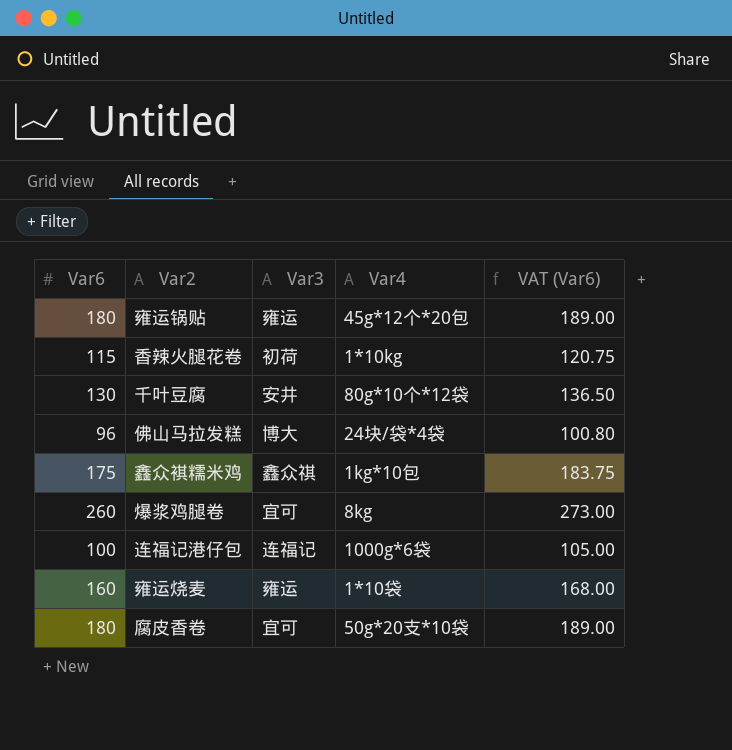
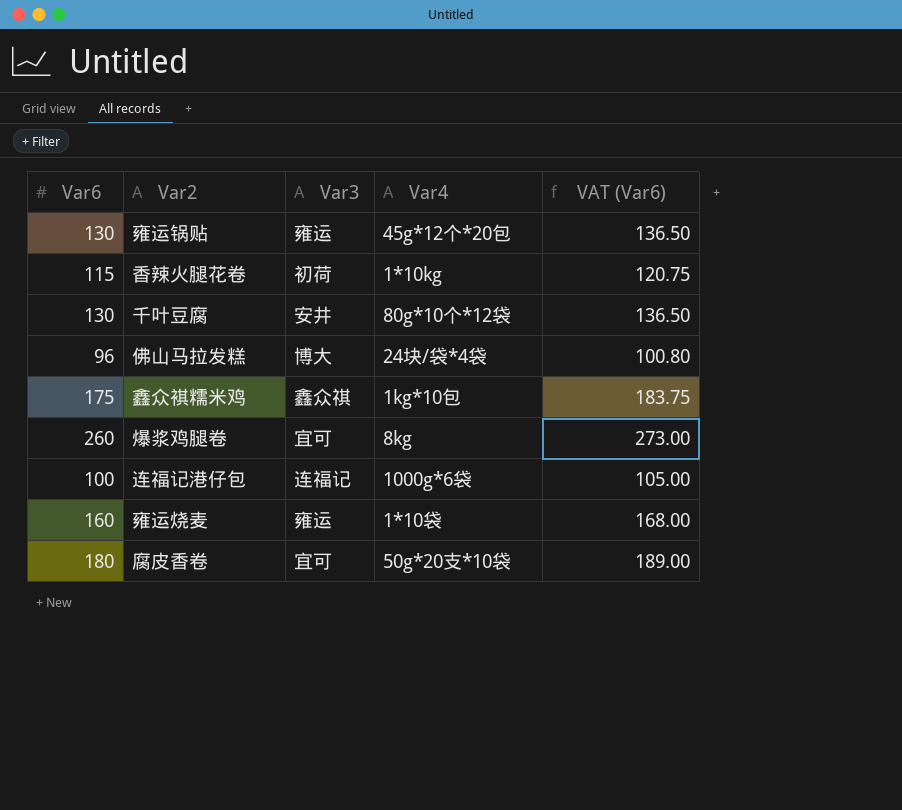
雍运锅贴 | Var6: 180 -> 130
雍运锅贴 | VAT (Var6): 189.00 -> 136.50

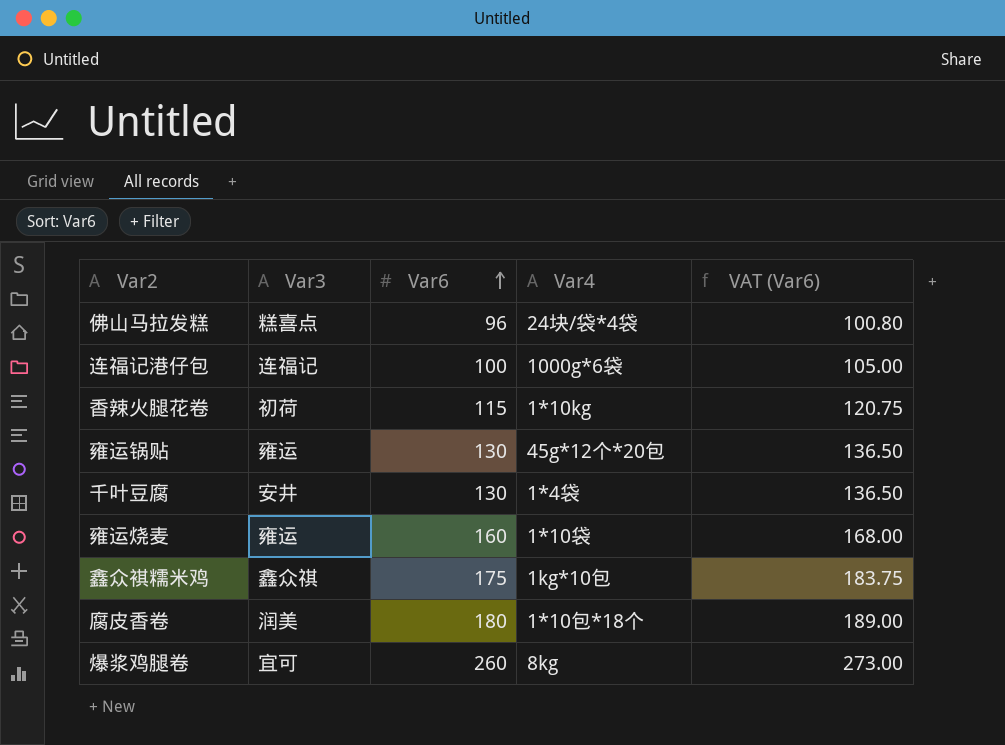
row order: none -> Var6 ascending
column Var6 | position: 1 -> 3
佛山马拉发糕 | Var3: 博大 -> 糕喜点
千叶豆腐 | Var4: 80g*10个*12袋 -> 1*4袋
腐皮香卷 | Var3: 宜可 -> 润美
腐皮香卷 | Var4: 50g*20支*10袋 -> 1*10包*18个

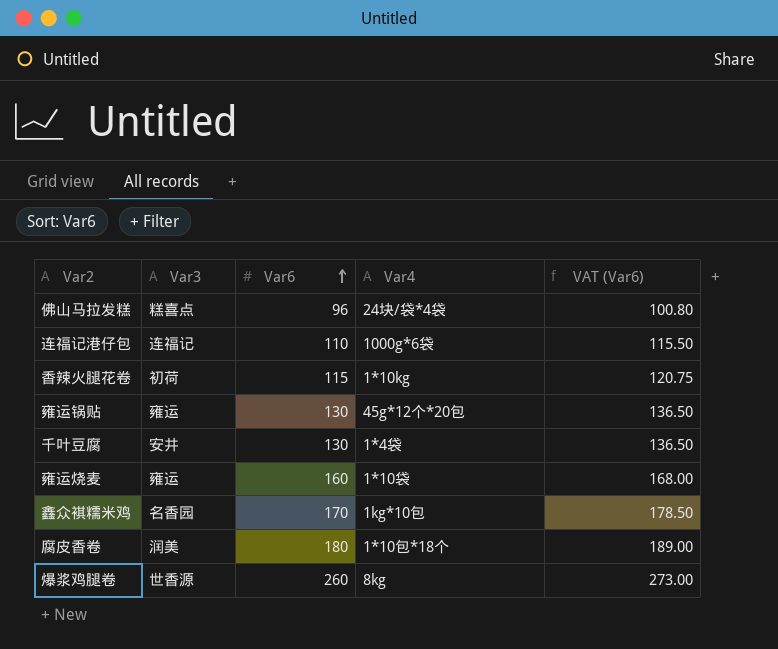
连福记港仔包 | Var6: 100 -> 110
连福记港仔包 | VAT (Var6): 105.00 -> 115.50
鑫众褀糯米鸡 | Var3: 鑫众祺 -> 名香园
鑫众褀糯米鸡 | Var6: 175 -> 170
鑫众褀糯米鸡 | VAT (Var6): 183.75 -> 178.50
爆浆鸡腿卷 | Var3: 宜可 -> 世香源

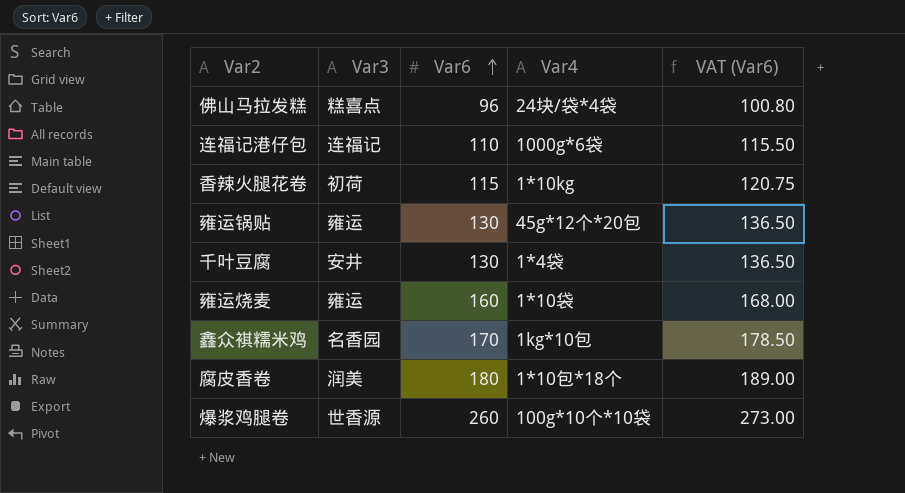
爆浆鸡腿卷 | Var4: 8kg -> 100g*10个*10袋

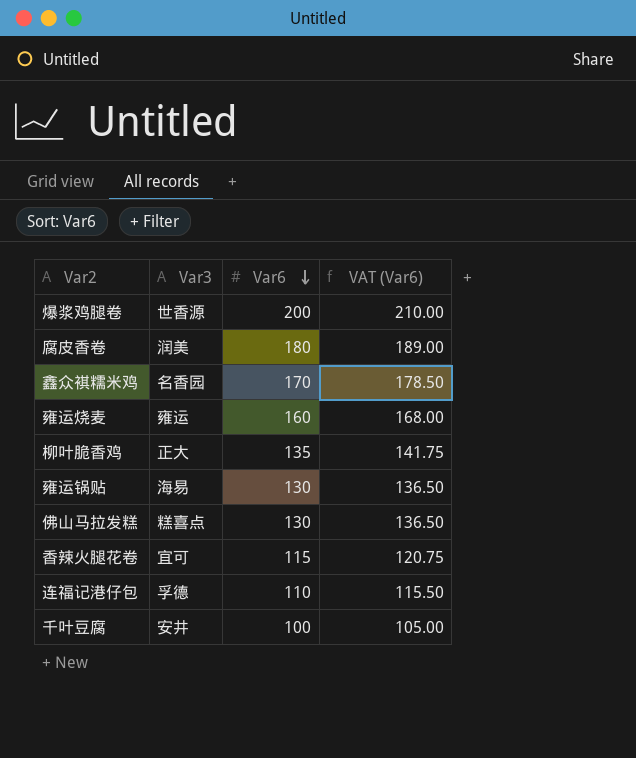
row order: Var6 ascending -> Var6 descending
column Var4 | position: 4 -> none
爆浆鸡腿卷 | Var6: 260 -> 200
爆浆鸡腿卷 | VAT (Var6): 273.00 -> 210.00
row 柳叶脆香鸡: none -> 正大 | 135 | 141.75
雍运锅贴 | Var3: 雍运 -> 海易
佛山马拉发糕 | Var6: 96 -> 130
佛山马拉发糕 | VAT (Var6): 100.80 -> 136.50
香辣火腿花卷 | Var3: 初荷 -> 宜可
连福记港仔包 | Var3: 连福记 -> 孚德
千叶豆腐 | Var6: 130 -> 100
千叶豆腐 | VAT (Var6): 136.50 -> 105.00

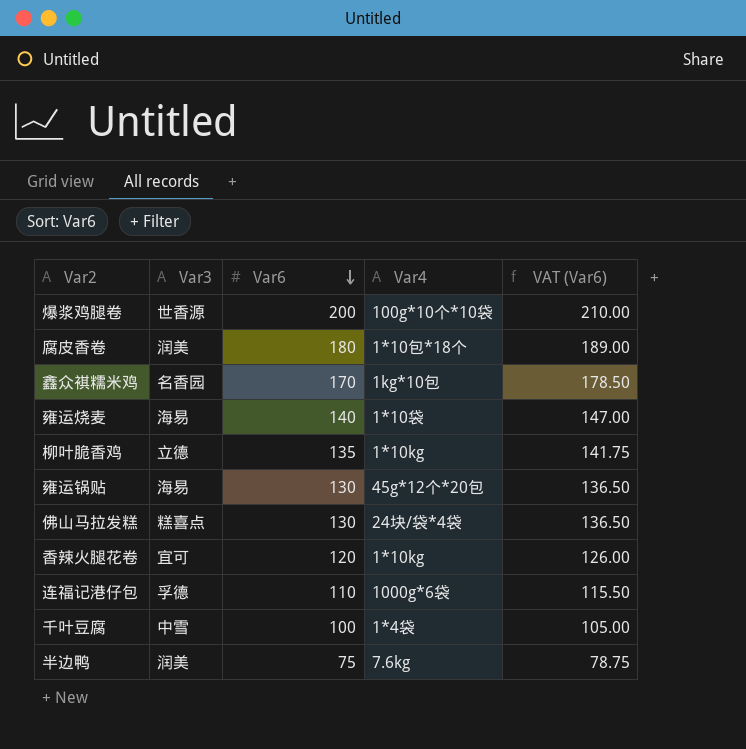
column Var4 | position: none -> 4
雍运烧麦 | Var3: 雍运 -> 海易
雍运烧麦 | Var6: 160 -> 140
雍运烧麦 | VAT (Var6): 168.00 -> 147.00
柳叶脆香鸡 | Var3: 正大 -> 立德
香辣火腿花卷 | Var6: 115 -> 120
香辣火腿花卷 | VAT (Var6): 120.75 -> 126.00
千叶豆腐 | Var3: 安井 -> 中雪
row 半边鸭: none -> 润美 | 75 | 7.6kg | 78.75

